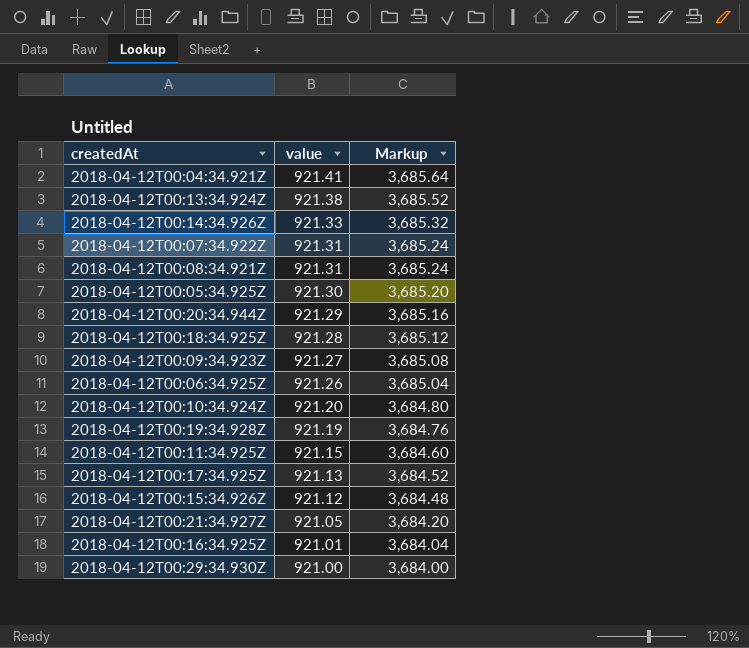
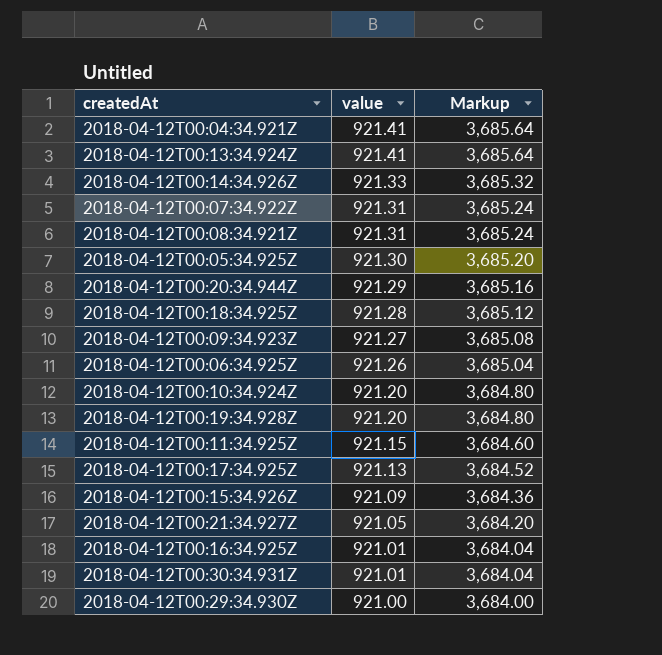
2018-04-12T00:13:34.924Z | value: 921.38 -> 921.41
2018-04-12T00:13:34.924Z | Markup: 3,685.52 -> 3,685.64
2018-04-12T00:19:34.928Z | value: 921.19 -> 921.20
2018-04-12T00:19:34.928Z | Markup: 3,684.76 -> 3,684.80
2018-04-12T00:15:34.926Z | value: 921.12 -> 921.09
2018-04-12T00:15:34.926Z | Markup: 3,684.48 -> 3,684.36
row 2018-04-12T00:30:34.931Z: none -> 921.01 | 3,684.04

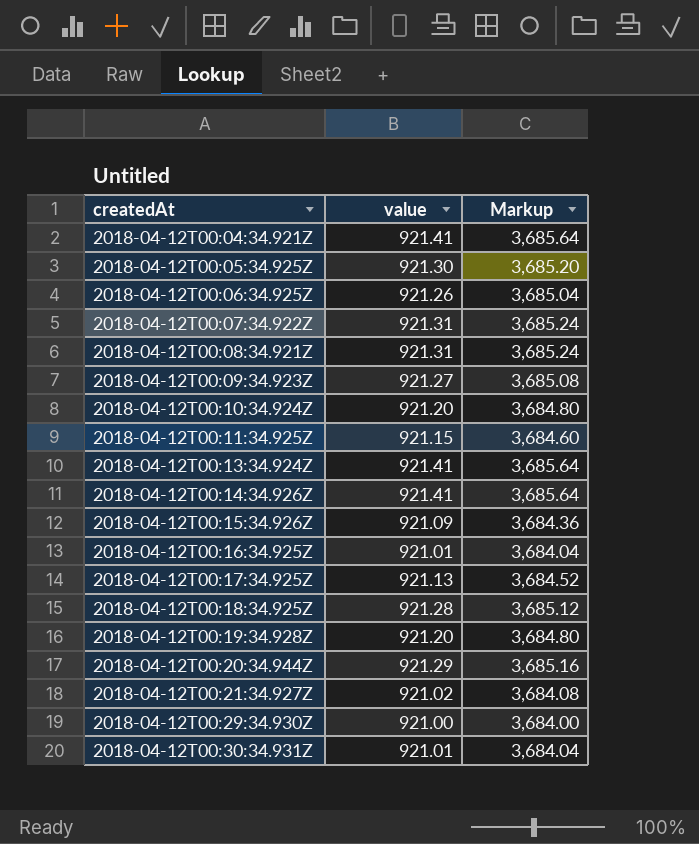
row order: value descending -> createdAt ascending
2018-04-12T00:14:34.926Z | value: 921.33 -> 921.41
2018-04-12T00:14:34.926Z | Markup: 3,685.32 -> 3,685.64
2018-04-12T00:21:34.927Z | value: 921.05 -> 921.02
2018-04-12T00:21:34.927Z | Markup: 3,684.20 -> 3,684.08

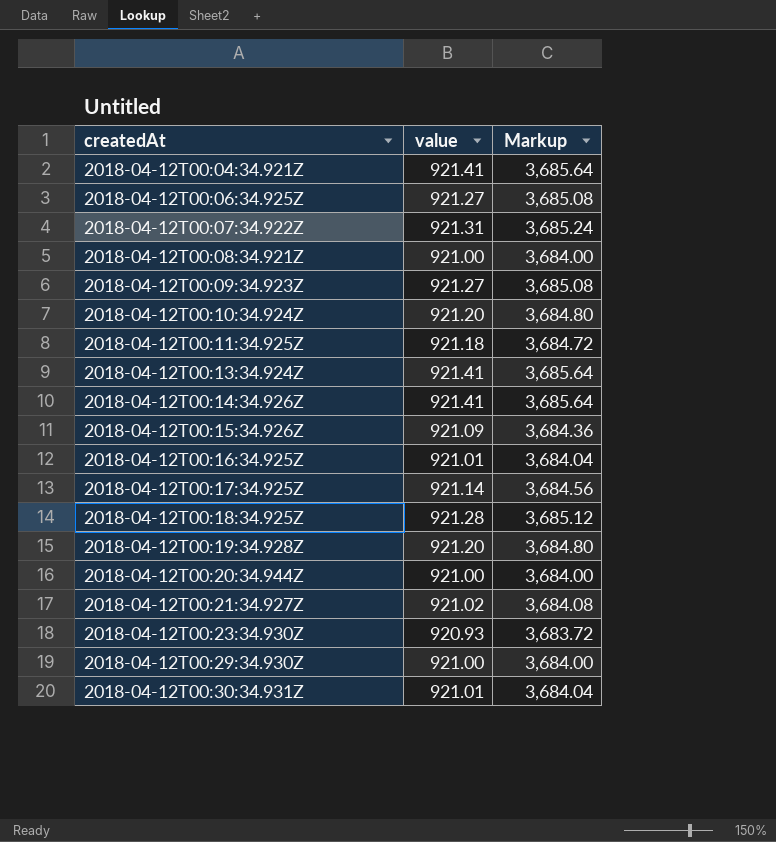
row 2018-04-12T00:05:34.925Z: 921.30 | 3,685.20 -> none
2018-04-12T00:06:34.925Z | value: 921.26 -> 921.27
2018-04-12T00:06:34.925Z | Markup: 3,685.04 -> 3,685.08
2018-04-12T00:08:34.921Z | value: 921.31 -> 921.00
2018-04-12T00:08:34.921Z | Markup: 3,685.24 -> 3,684.00
2018-04-12T00:11:34.925Z | value: 921.15 -> 921.18
2018-04-12T00:11:34.925Z | Markup: 3,684.60 -> 3,684.72
2018-04-12T00:17:34.925Z | value: 921.13 -> 921.14
2018-04-12T00:17:34.925Z | Markup: 3,684.52 -> 3,684.56
2018-04-12T00:20:34.944Z | value: 921.29 -> 921.00
2018-04-12T00:20:34.944Z | Markup: 3,685.16 -> 3,684.00
row 2018-04-12T00:23:34.930Z: none -> 920.93 | 3,683.72

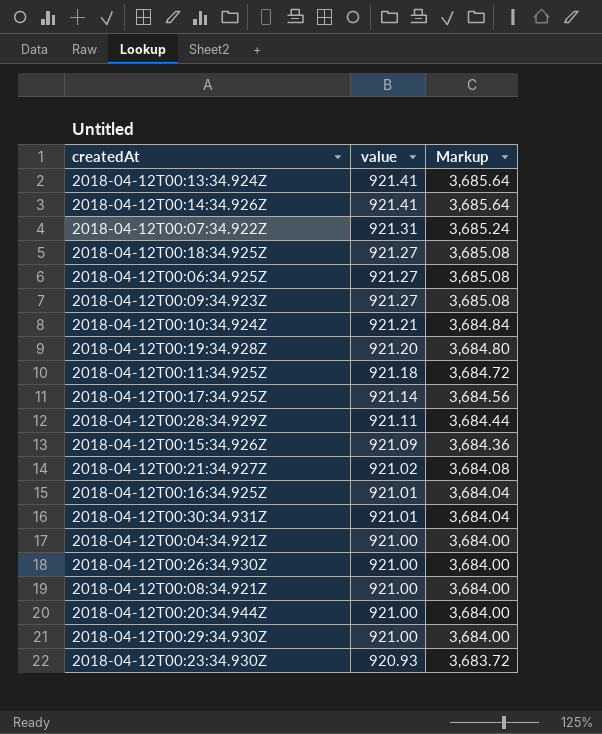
row order: createdAt ascending -> value descending
2018-04-12T00:18:34.925Z | value: 921.28 -> 921.27
2018-04-12T00:18:34.925Z | Markup: 3,685.12 -> 3,685.08
2018-04-12T00:10:34.924Z | value: 921.20 -> 921.21
2018-04-12T00:10:34.924Z | Markup: 3,684.80 -> 3,684.84
row 2018-04-12T00:28:34.929Z: none -> 921.11 | 3,684.44
2018-04-12T00:04:34.921Z | value: 921.41 -> 921.00
2018-04-12T00:04:34.921Z | Markup: 3,685.64 -> 3,684.00
row 2018-04-12T00:26:34.930Z: none -> 921.00 | 3,684.00

